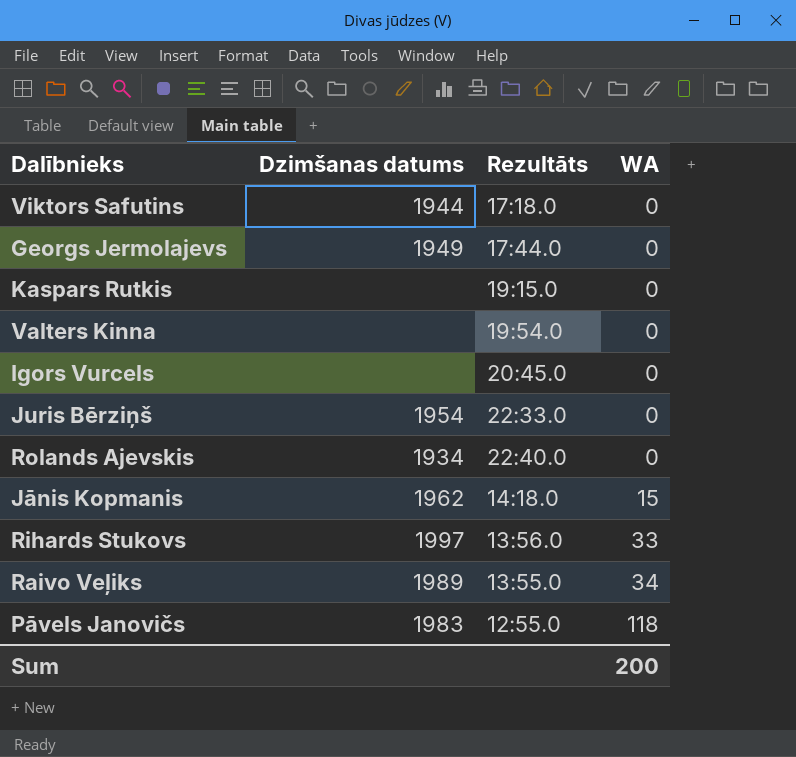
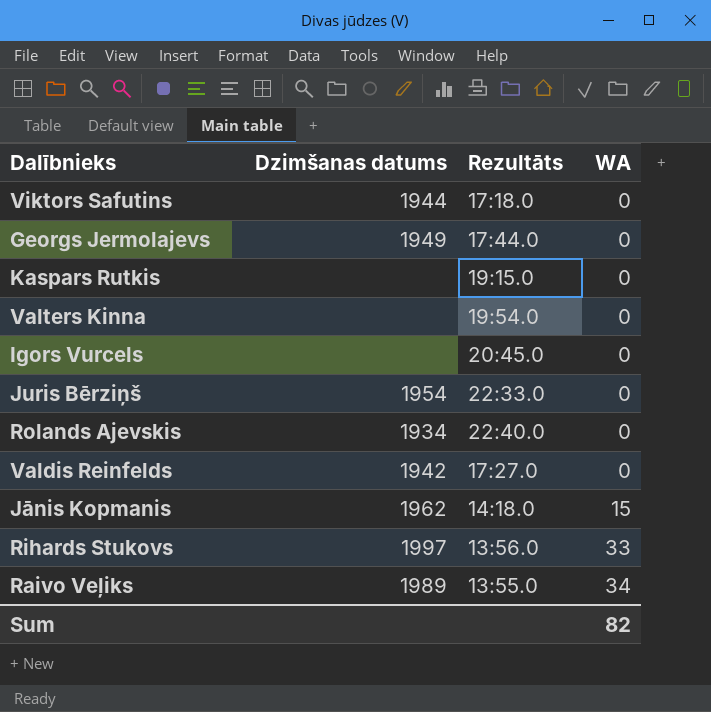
row Pāvels Janovičs: 1983 | 12:55.0 | 118 -> none
row Valdis Reinfelds: none -> 1942 | 17:27.0 | 0
Sum | WA: 200 -> 82

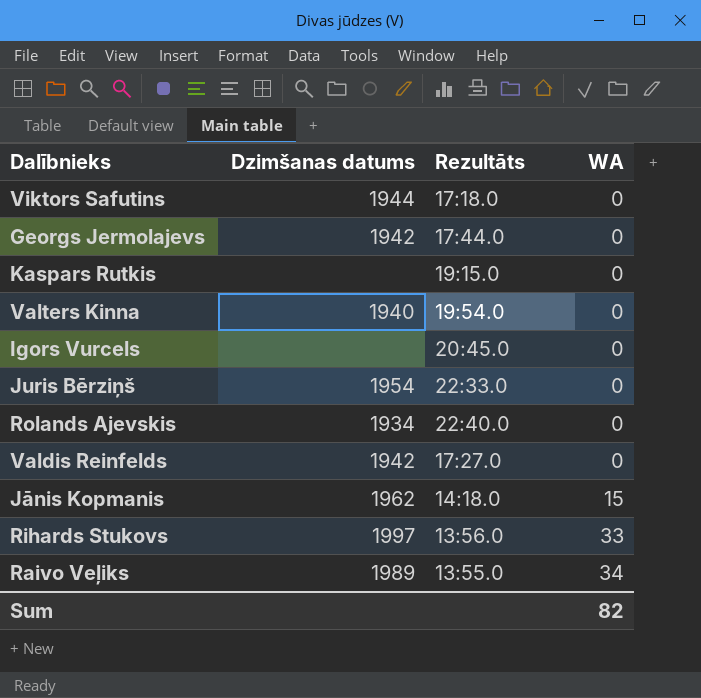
Georgs Jermolajevs | Dzimšanas datums: 1949 -> 1942
Valters Kinna | Dzimšanas datums: none -> 1940

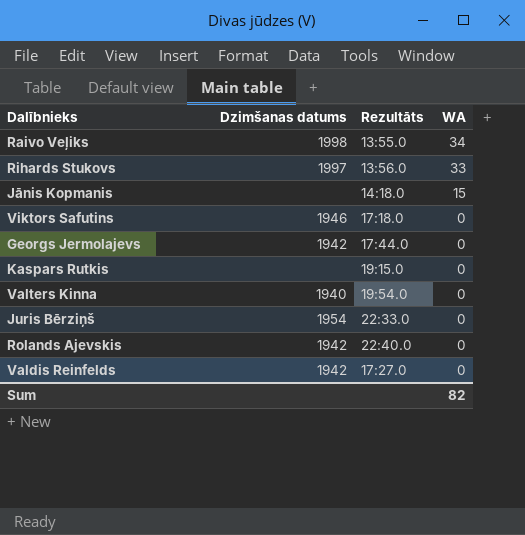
row order: WA ascending -> WA descending
row Igors Vurcels: none | 20:45.0 | 0 -> none
Raivo Veļiks | Dzimšanas datums: 1989 -> 1998
Jānis Kopmanis | Dzimšanas datums: 1962 -> none
Viktors Safutins | Dzimšanas datums: 1944 -> 1946
Rolands Ajevskis | Dzimšanas datums: 1934 -> 1942

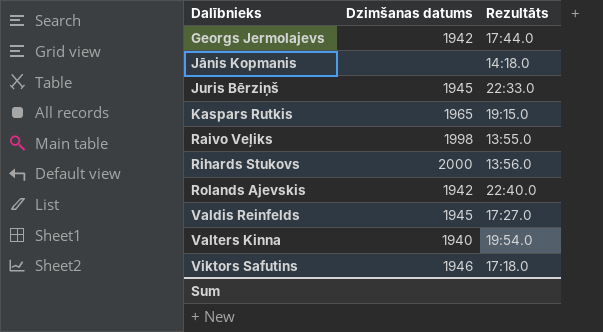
row order: WA descending -> Dalībnieks ascending
column WA | position: 4 -> none
Juris Bērziņš | Dzimšanas datums: 1954 -> 1945
Kaspars Rutkis | Dzimšanas datums: none -> 1965
Rihards Stukovs | Dzimšanas datums: 1997 -> 2000
Valdis Reinfelds | Dzimšanas datums: 1942 -> 1945

